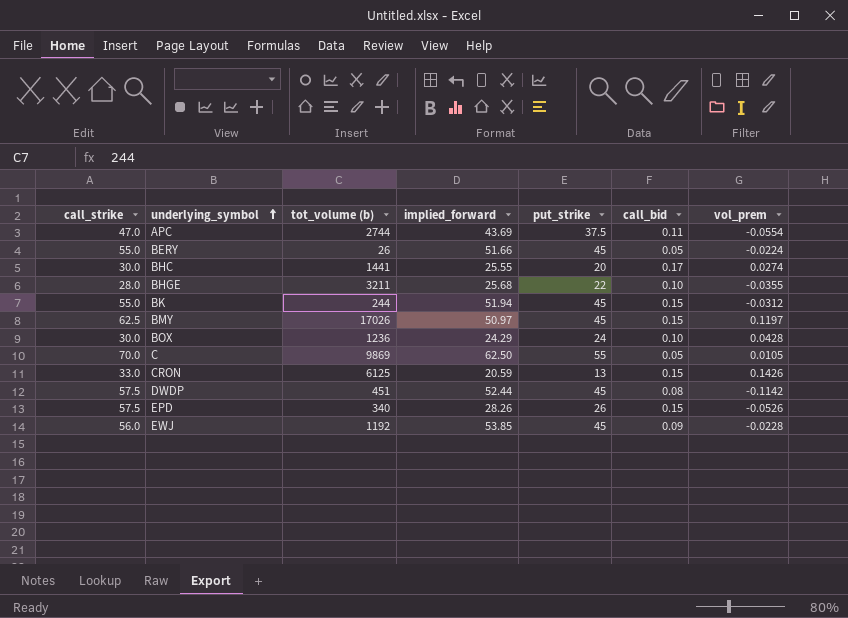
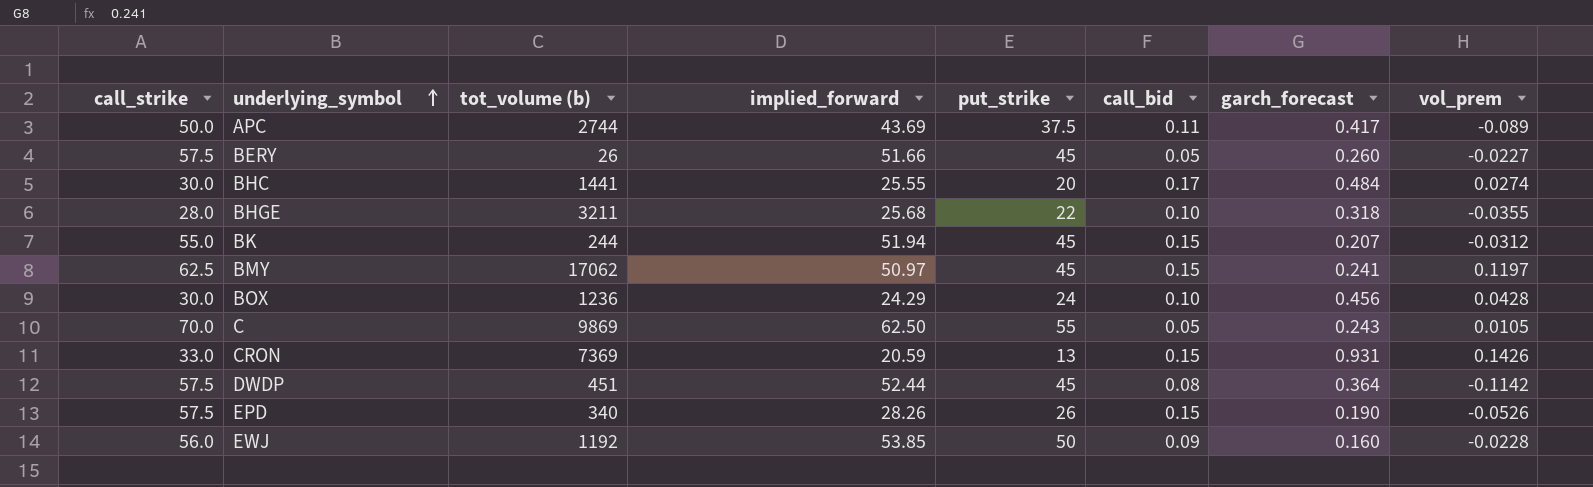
column garch_forecast | position: none -> 7
APC | call_strike: 47.0 -> 50.0
APC | vol_prem: -0.0554 -> -0.089
BERY | call_strike: 55.0 -> 57.5
BERY | vol_prem: -0.0224 -> -0.0227
BMY | tot_volume (b): 17026 -> 17062
CRON | tot_volume (b): 6125 -> 7369
EWJ | put_strike: 45 -> 50

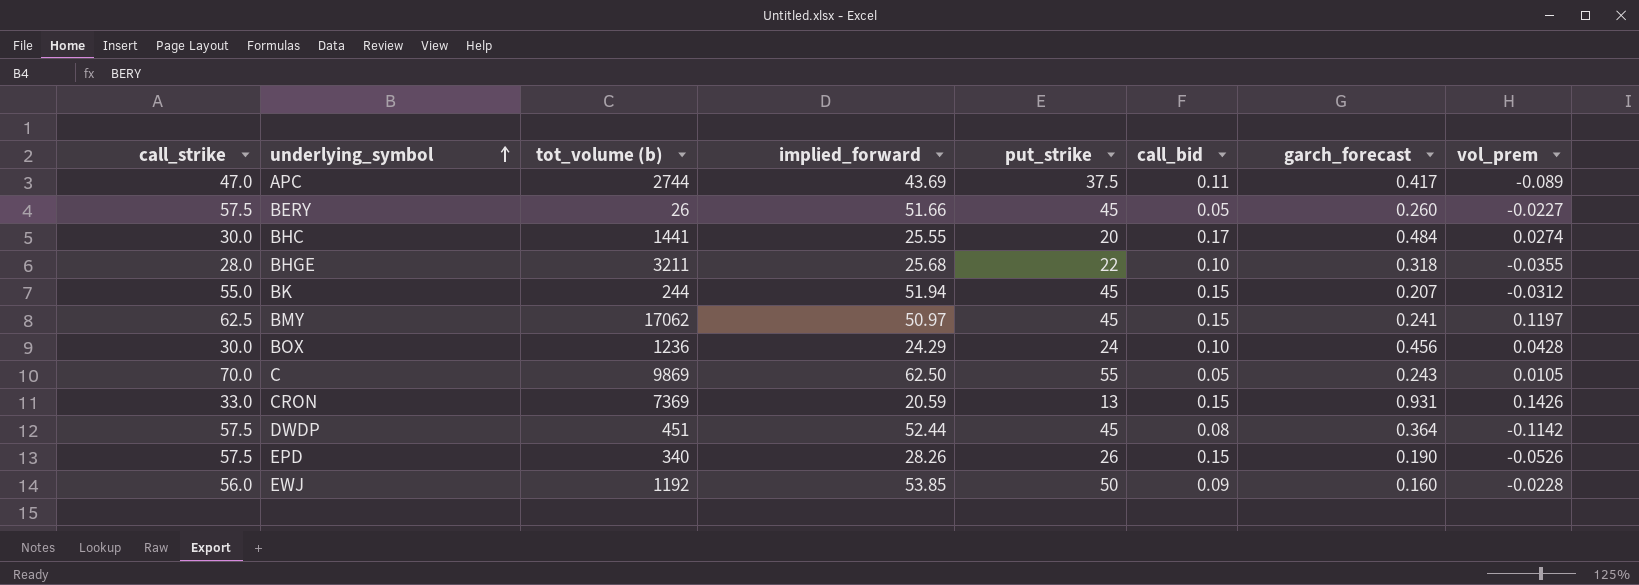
APC | call_strike: 50.0 -> 47.0

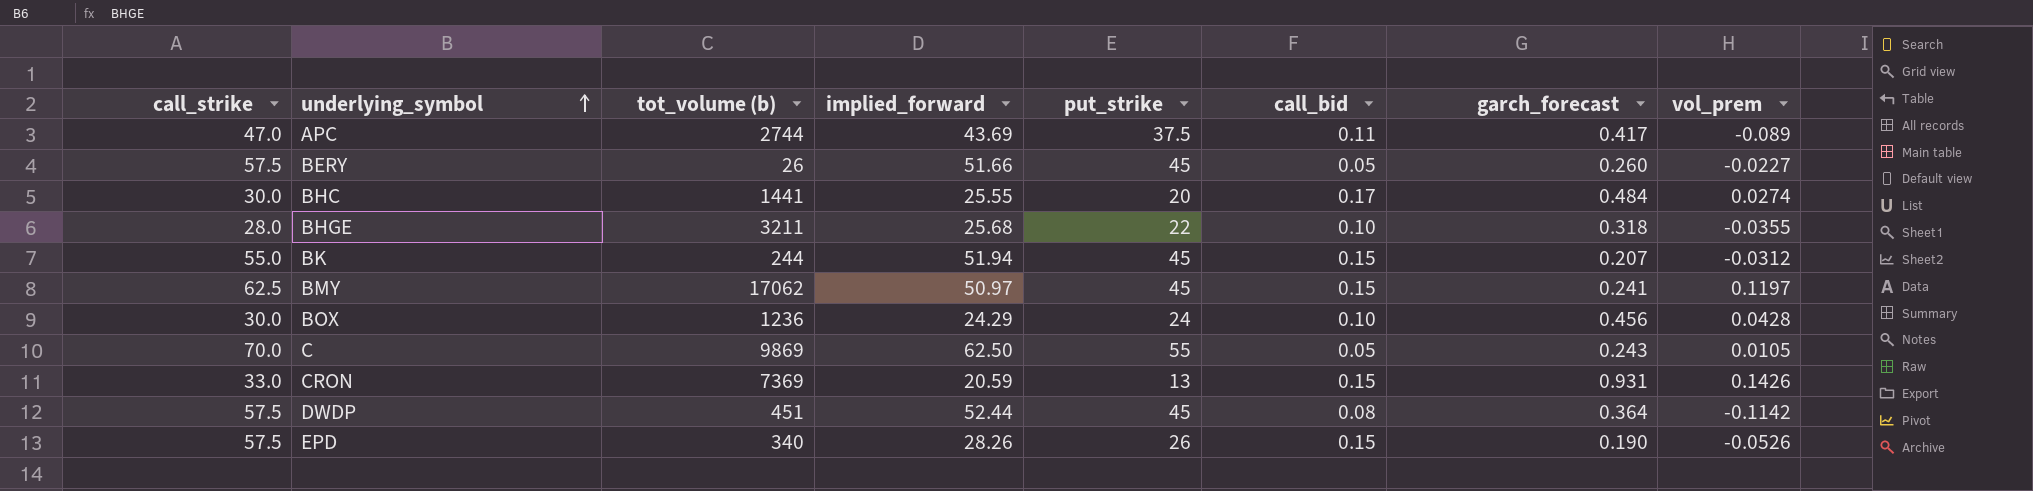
row EWJ: 56.0 | 1192 | 53.85 | 50 | 0.09 | 0.160 | -0.0228 -> none

